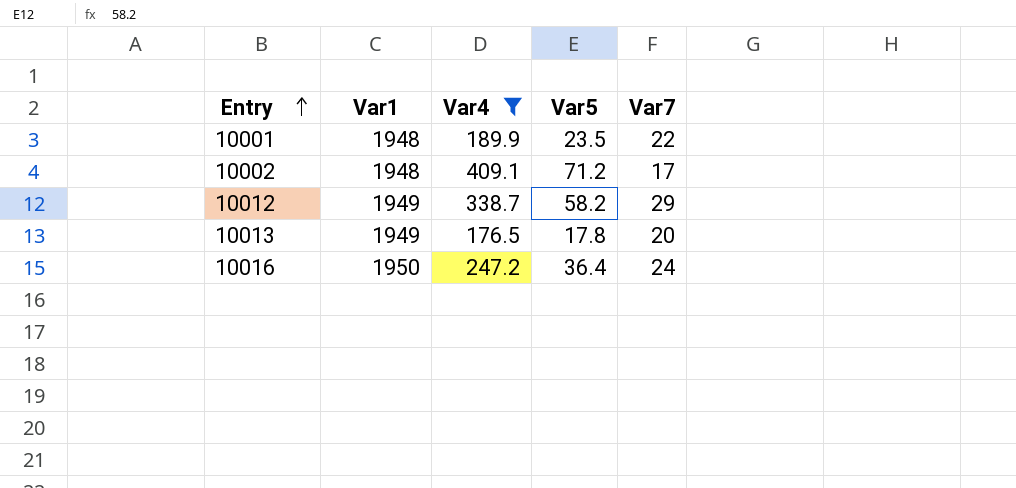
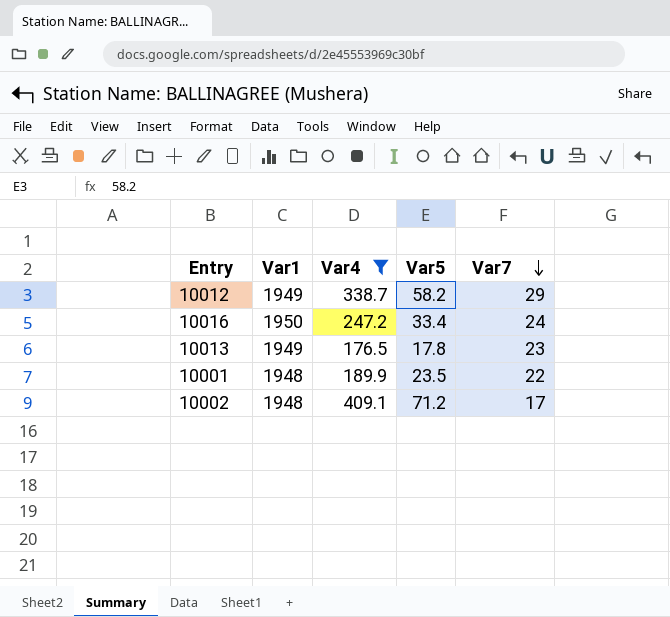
row order: Entry ascending -> Var7 descending
10016 | Var5: 36.4 -> 33.4
10013 | Var7: 20 -> 23

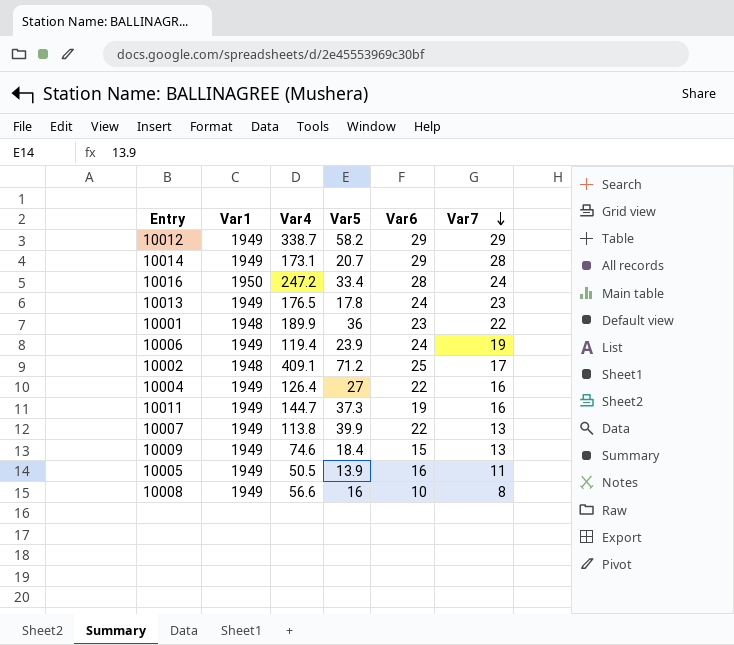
filter: Var4 >= 176.5 -> none
column Var6 | position: none -> 5
10001 | Var5: 23.5 -> 36

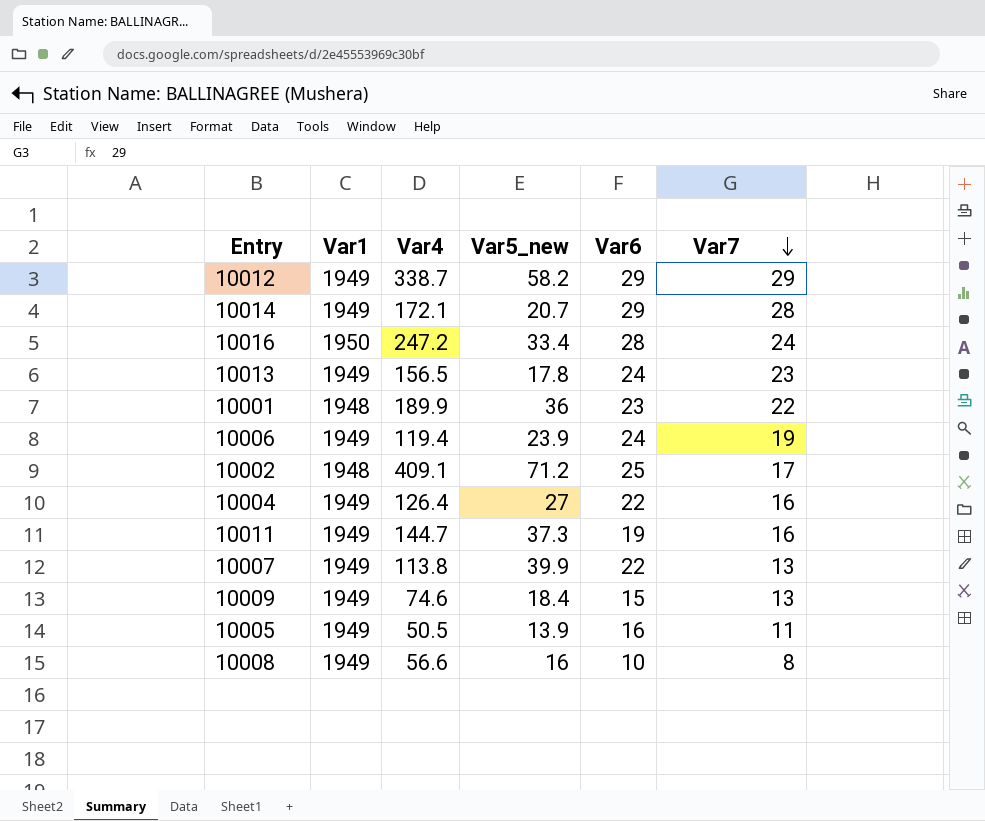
column name: Var5 -> Var5_new
10014 | Var4: 173.1 -> 172.1
10013 | Var4: 176.5 -> 156.5

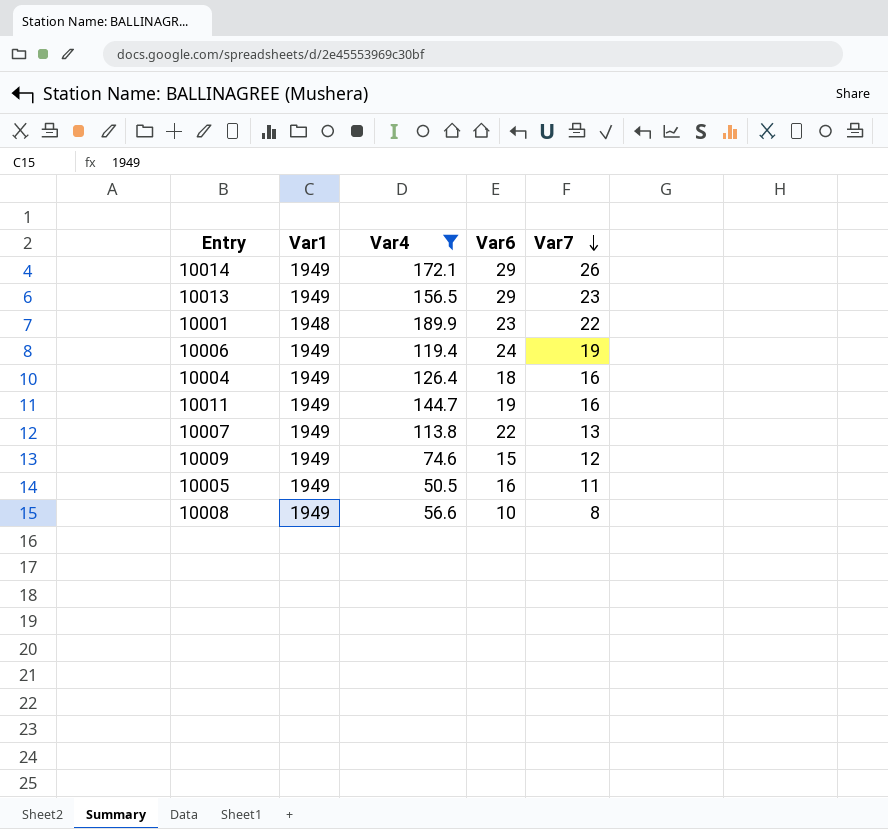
filter: none -> Var4 <= 189.9
column Var5_new | position: 4 -> none
10014 | Var7: 28 -> 26
10013 | Var6: 24 -> 29
10004 | Var6: 22 -> 18
10009 | Var7: 13 -> 12

